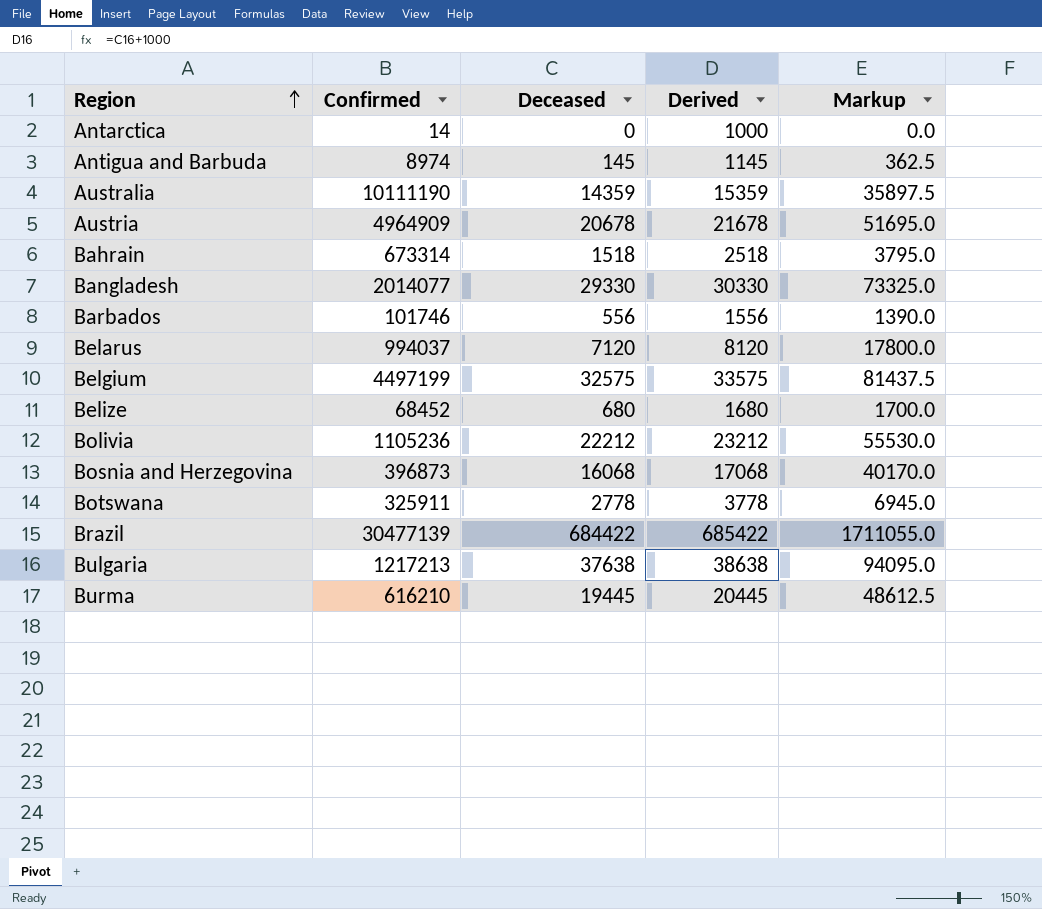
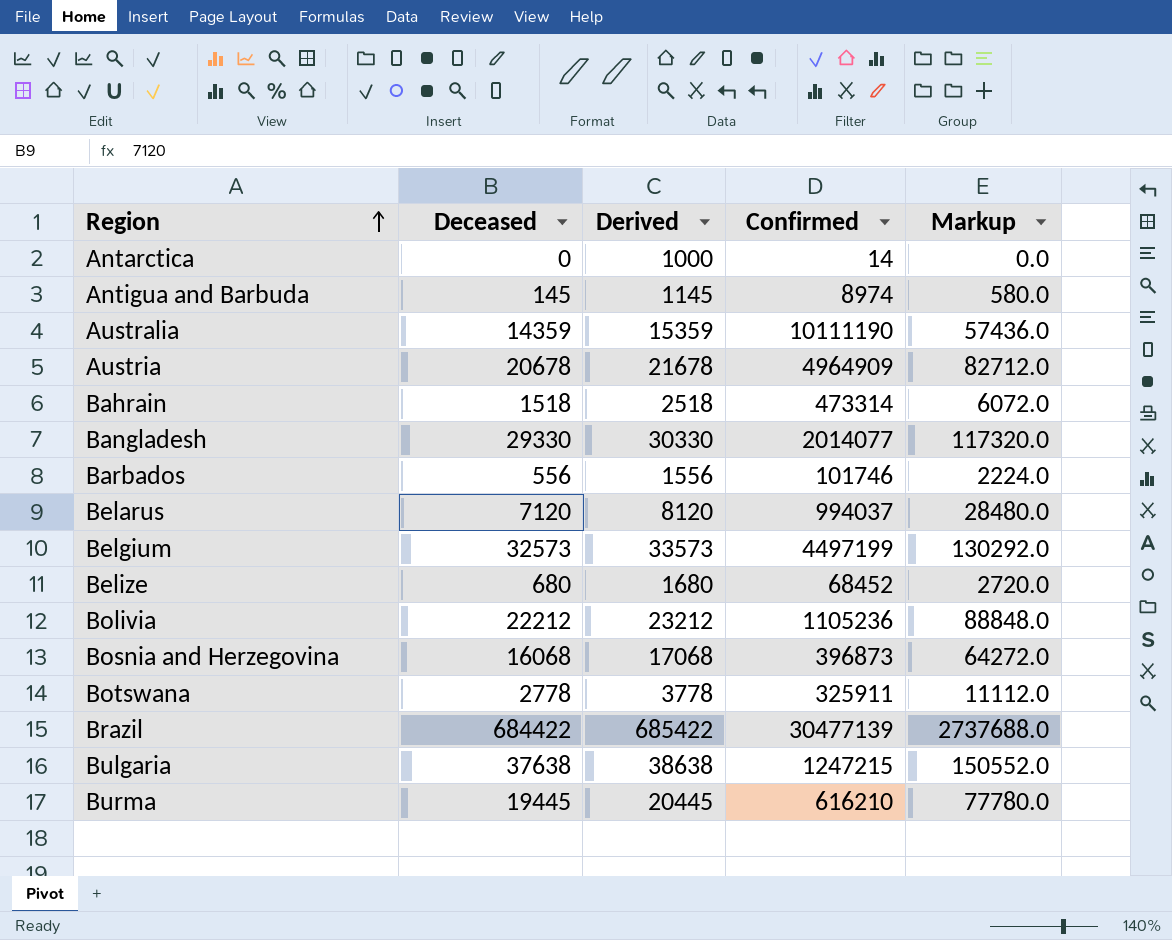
column Confirmed | position: 2 -> 4
column Markup | formula: [Deceased] * 2.5 -> [Deceased] * 4
Bahrain | Confirmed: 673314 -> 473314
Belgium | Deceased: 32575 -> 32573
Belgium | Derived: 33575 -> 33573
Bulgaria | Confirmed: 1217213 -> 1247215

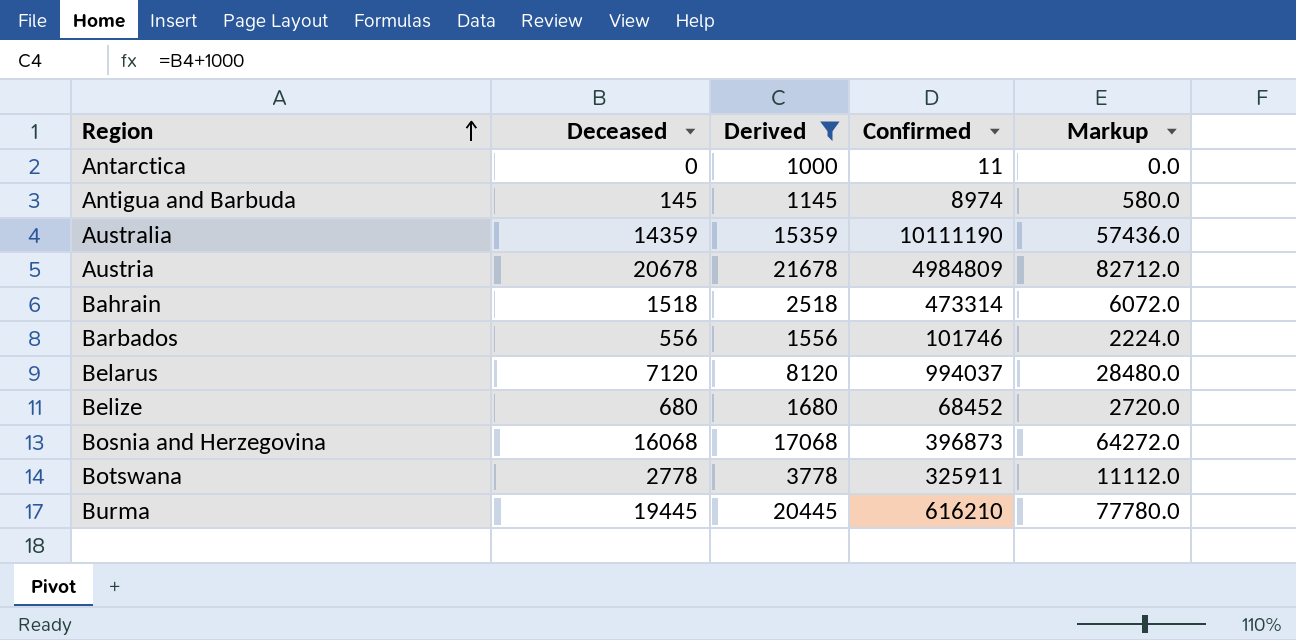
filter: none -> Derived <= 21678
Antarctica | Confirmed: 14 -> 11
Austria | Confirmed: 4964909 -> 4984809

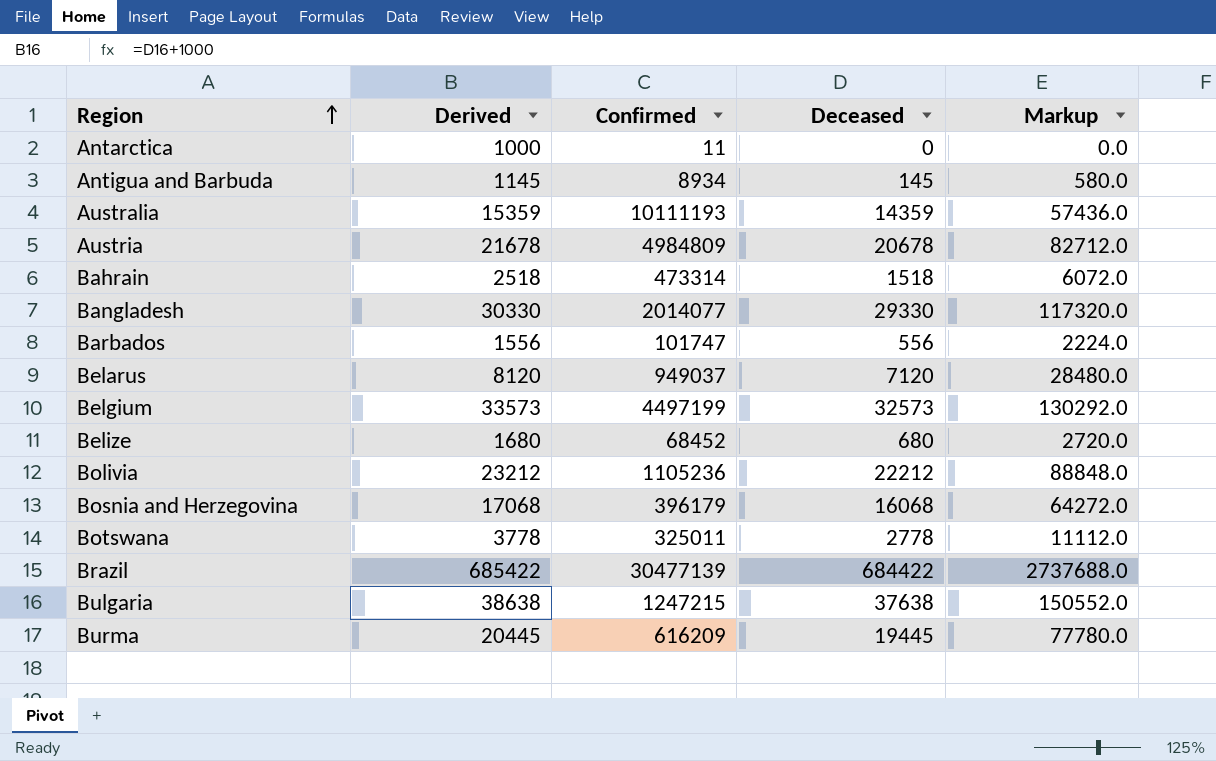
filter: Derived <= 21678 -> none
column Deceased | position: 2 -> 4
Antigua and Barbuda | Confirmed: 8974 -> 8934
Australia | Confirmed: 10111190 -> 10111193
Barbados | Confirmed: 101746 -> 101747
Belarus | Confirmed: 994037 -> 949037
Bosnia and Herzegovina | Confirmed: 396873 -> 396179
Botswana | Confirmed: 325911 -> 325011
Burma | Confirmed: 616210 -> 616209

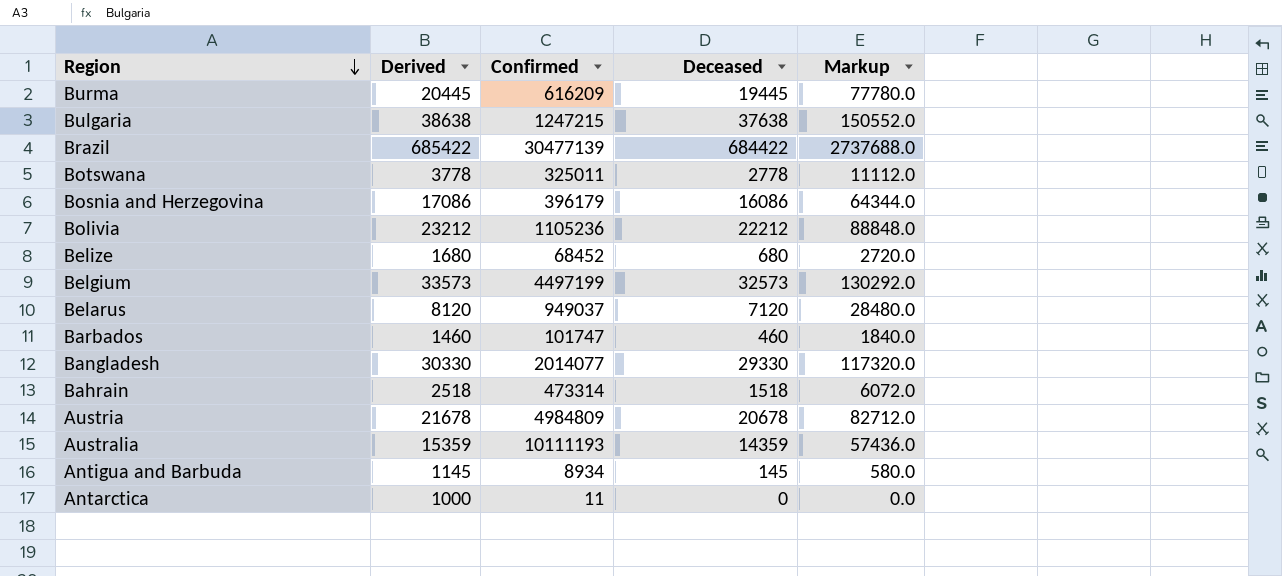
row order: Region ascending -> Region descending
Bosnia and Herzegovina | Derived: 17068 -> 17086
Bosnia and Herzegovina | Deceased: 16068 -> 16086
Bosnia and Herzegovina | Markup: 64272.0 -> 64344.0
Barbados | Derived: 1556 -> 1460
Barbados | Deceased: 556 -> 460
Barbados | Markup: 2224.0 -> 1840.0

